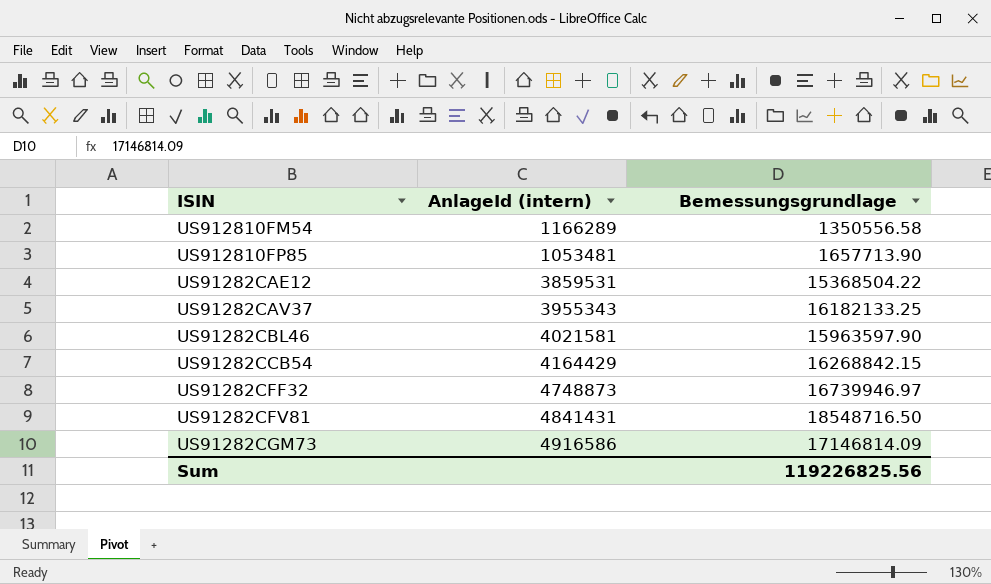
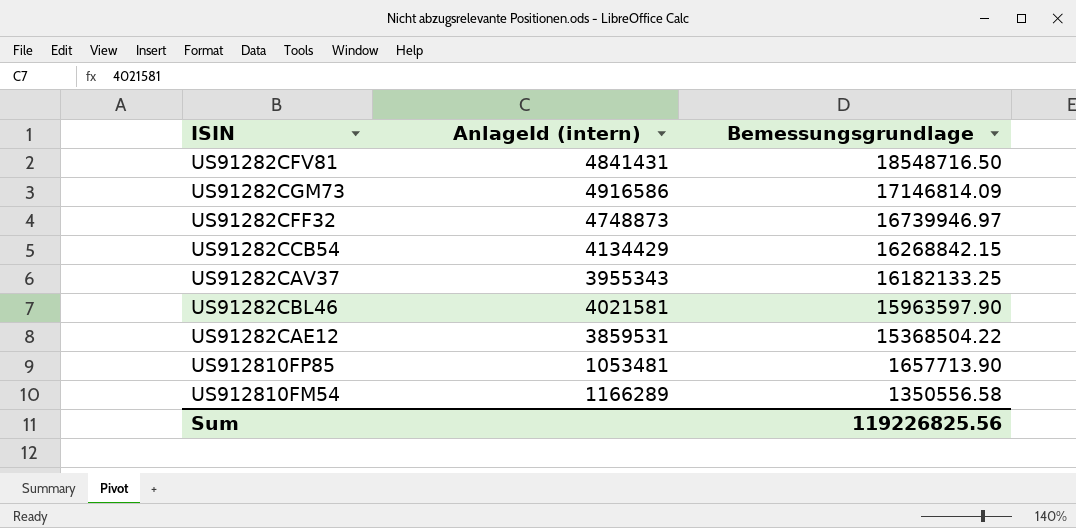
row order: none -> Bemessungsgrundlage descending
US91282CCB54 | AnlageId (intern): 4164429 -> 4134429

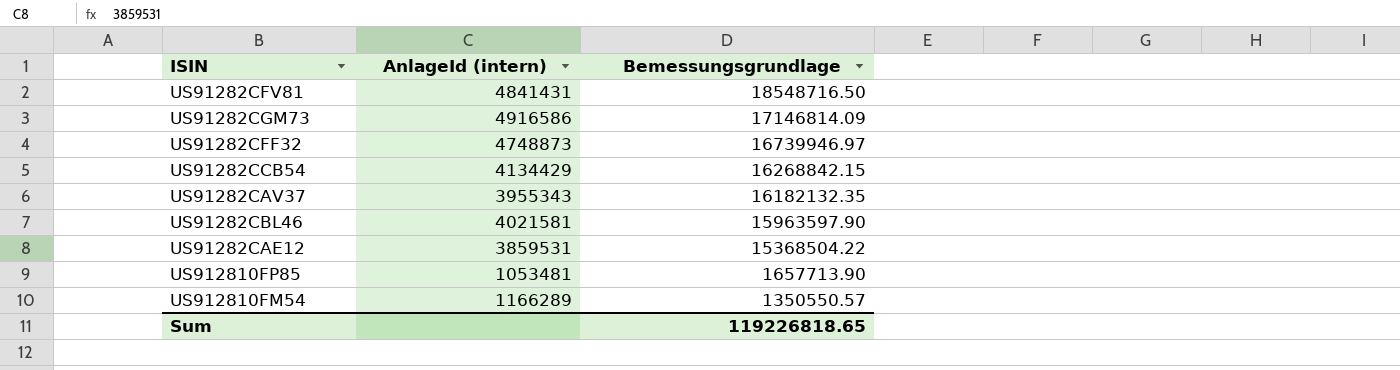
US91282CAV37 | Bemessungsgrundlage: 16182133.25 -> 16182132.35
US912810FM54 | Bemessungsgrundlage: 1350556.58 -> 1350550.57
Sum | Bemessungsgrundlage: 119226825.56 -> 119226818.65

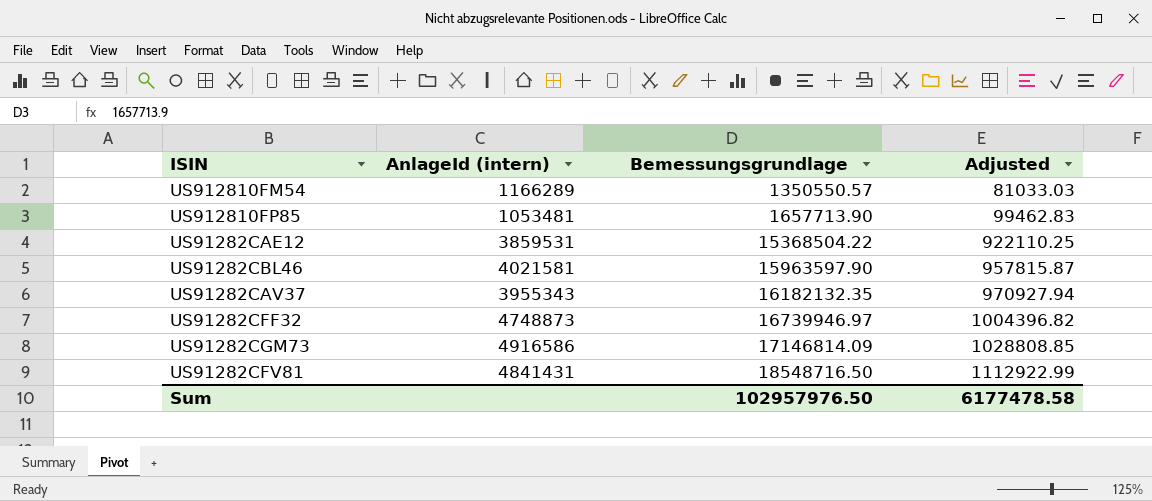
row order: Bemessungsgrundlage descending -> Bemessungsgrundlage ascending
column Adjusted | formula: none -> [Bemessungsgrundlage] * 0.06
row US91282CCB54: 4134429 | 16268842.15 -> none
Sum | Bemessungsgrundlage: 119226818.65 -> 102957976.50

